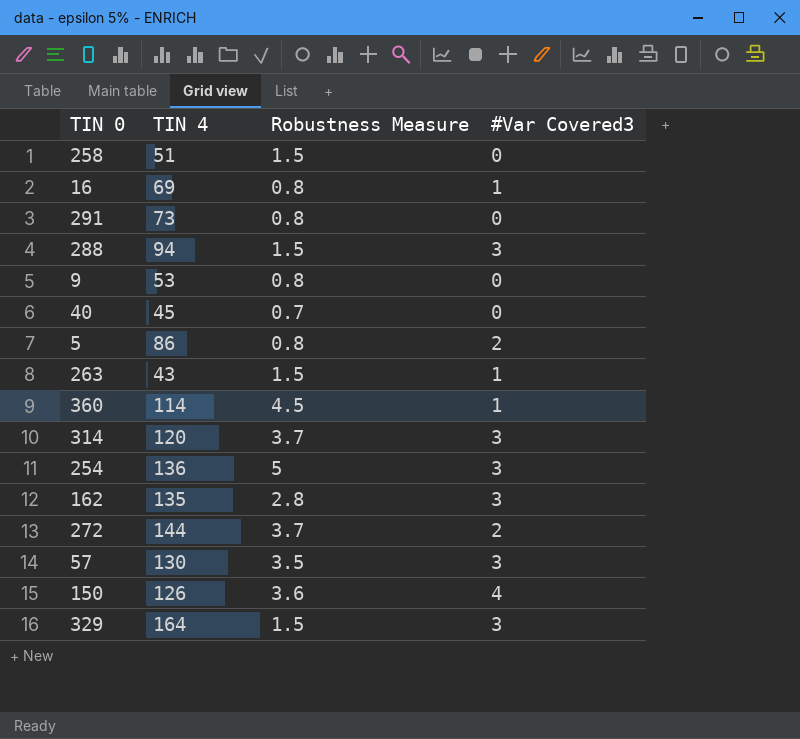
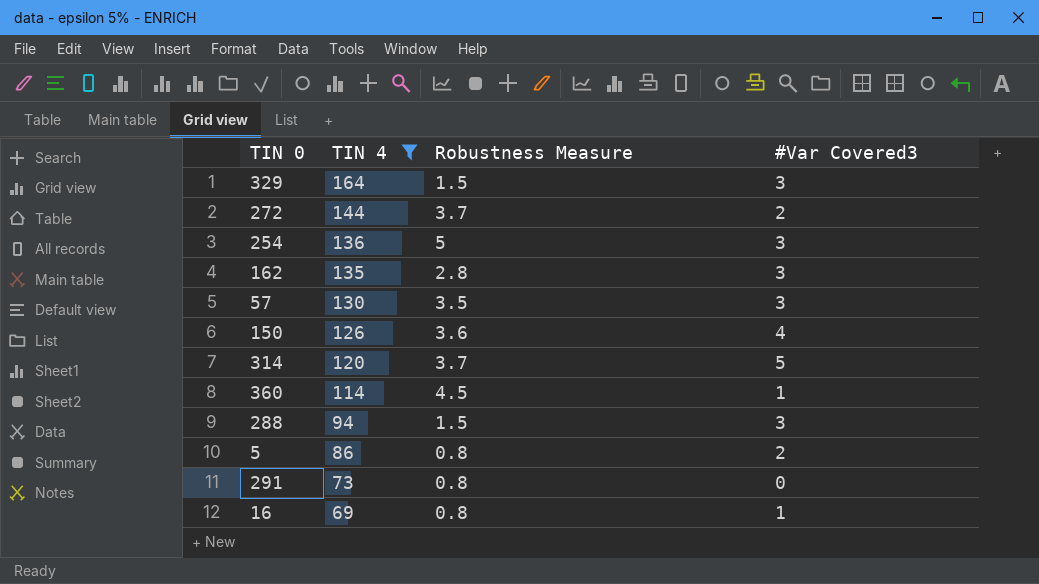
filter: none -> TIN 4 >= 69
row order: none -> TIN 4 descending
314 | #Var Covered3: 3 -> 5

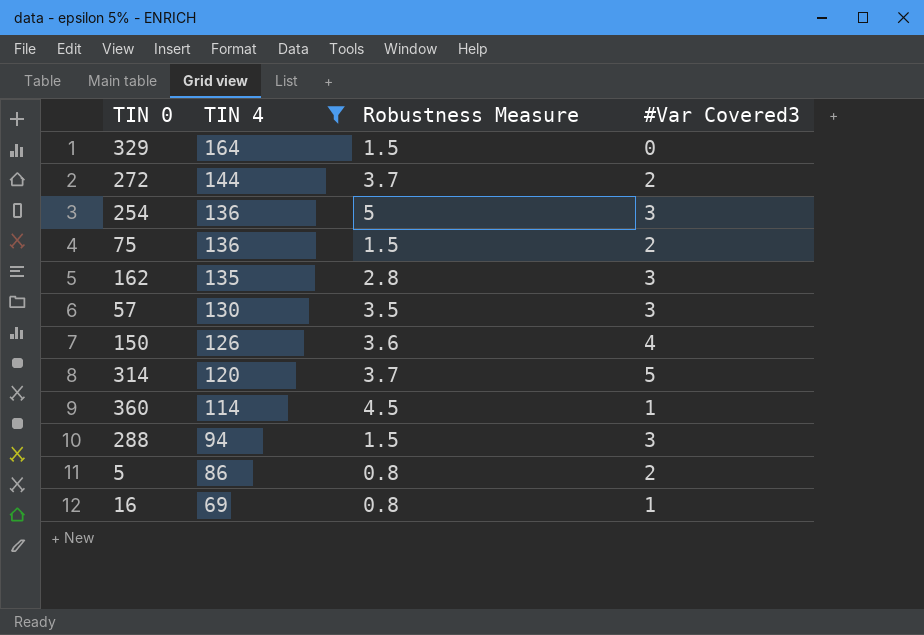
row 291: 73 | 0.8 | 0 -> none
329 | #Var Covered3: 3 -> 0
row 75: none -> 136 | 1.5 | 2

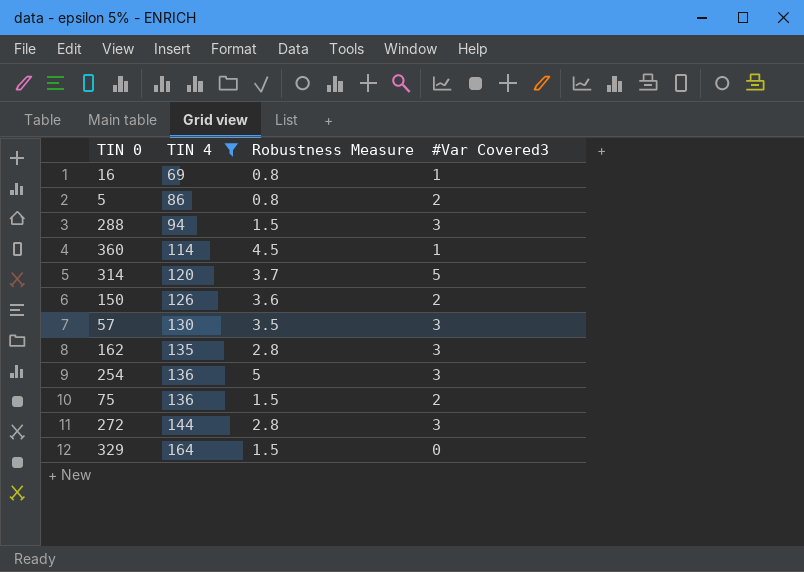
row order: TIN 4 descending -> TIN 4 ascending
150 | #Var Covered3: 4 -> 2
272 | Robustness Measure: 3.7 -> 2.8
272 | #Var Covered3: 2 -> 3

